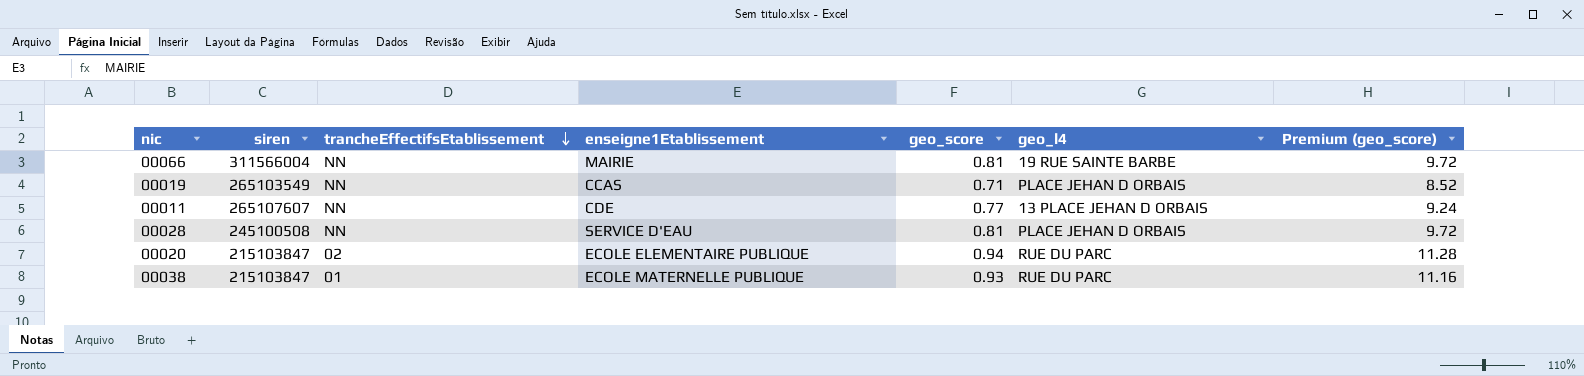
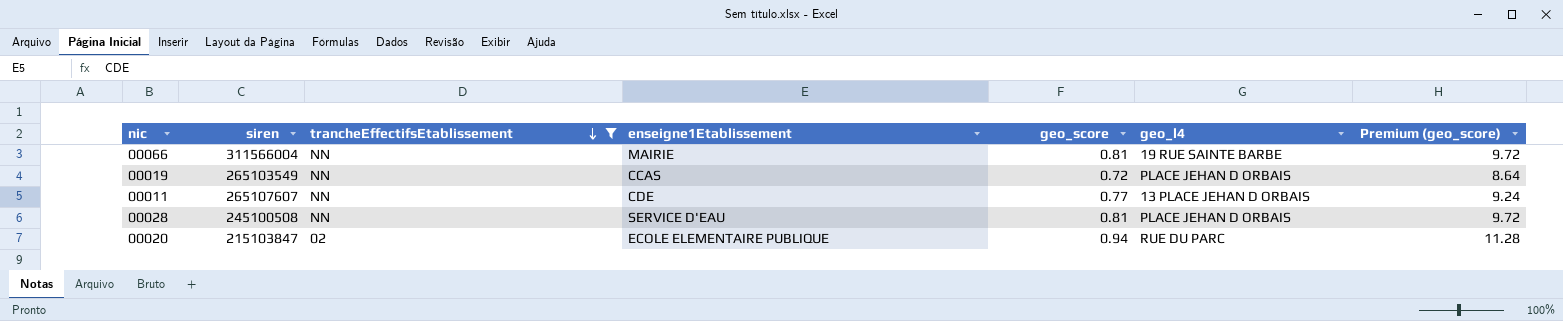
filter: none -> trancheEffectifsEtablissement != 01
00019 | geo_score: 0.71 -> 0.72
00019 | Premium (geo_score): 8.52 -> 8.64

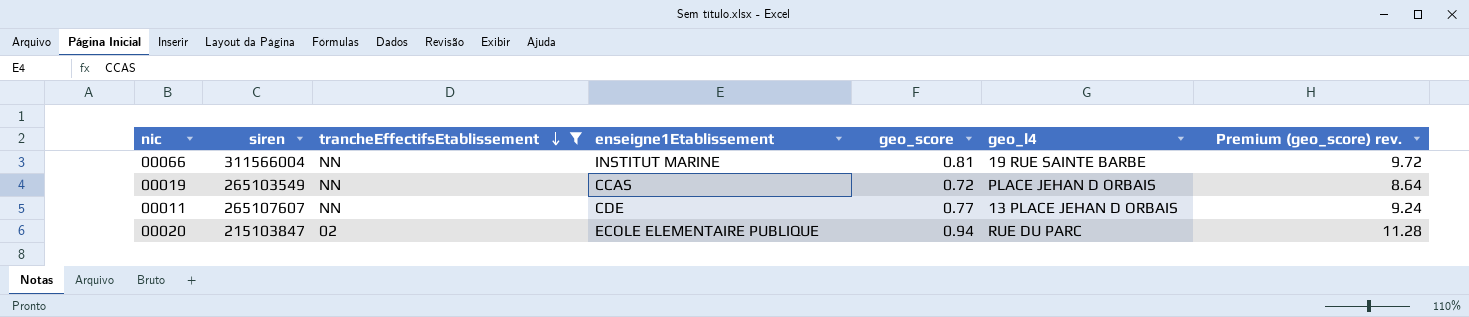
column name: Premium (geo_score) -> Premium (geo_score) rev.
row 00028: 245100508 | NN | SERVICE D'EAU | 0.81 | PLACE JEHAN D ORBAIS | 9.72 -> none
00066 | enseigne1Etablissement: MAIRIE -> INSTITUT MARINE

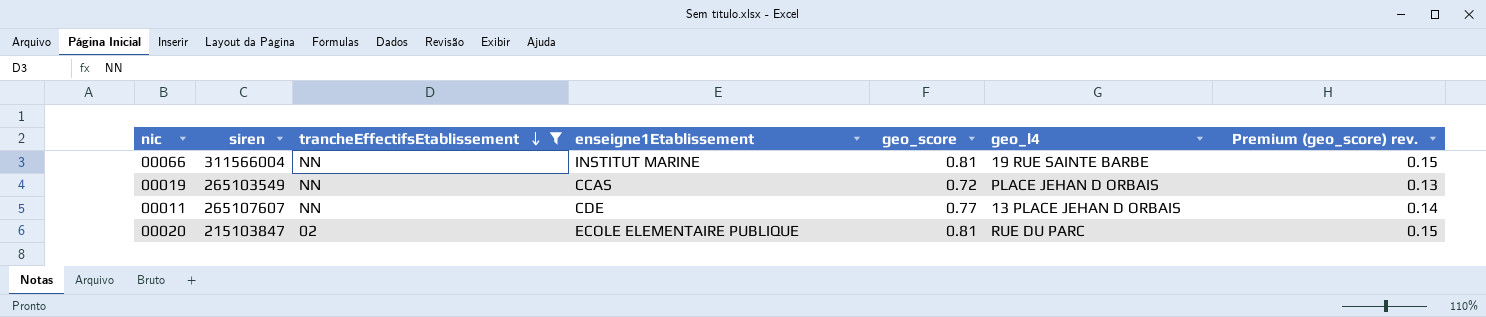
column Premium (geo_score) rev. | formula: [geo_score] * 12 -> [geo_score] * 0.18
00020 | geo_score: 0.94 -> 0.81

